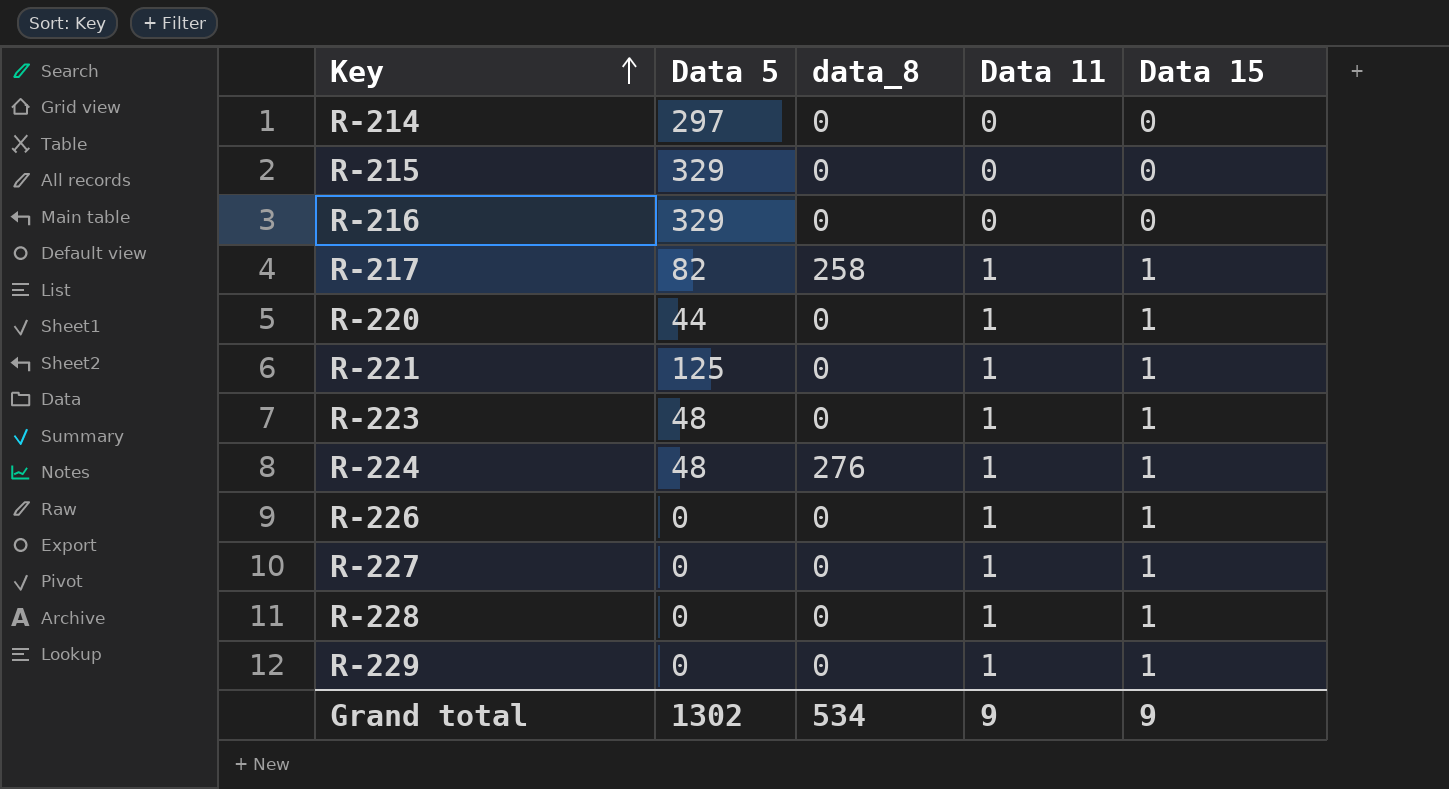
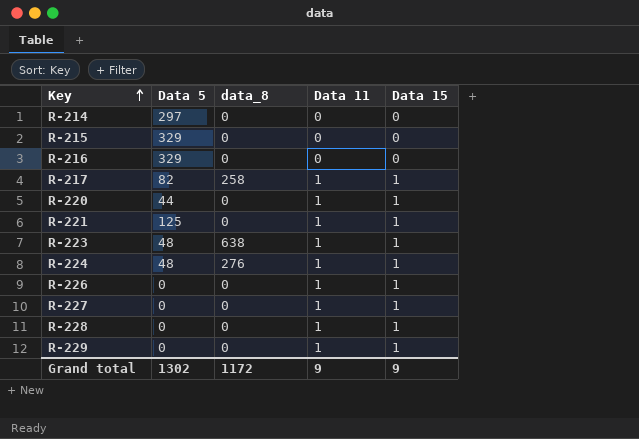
R-223 | data_8: 0 -> 638
Grand total | data_8: 534 -> 1172

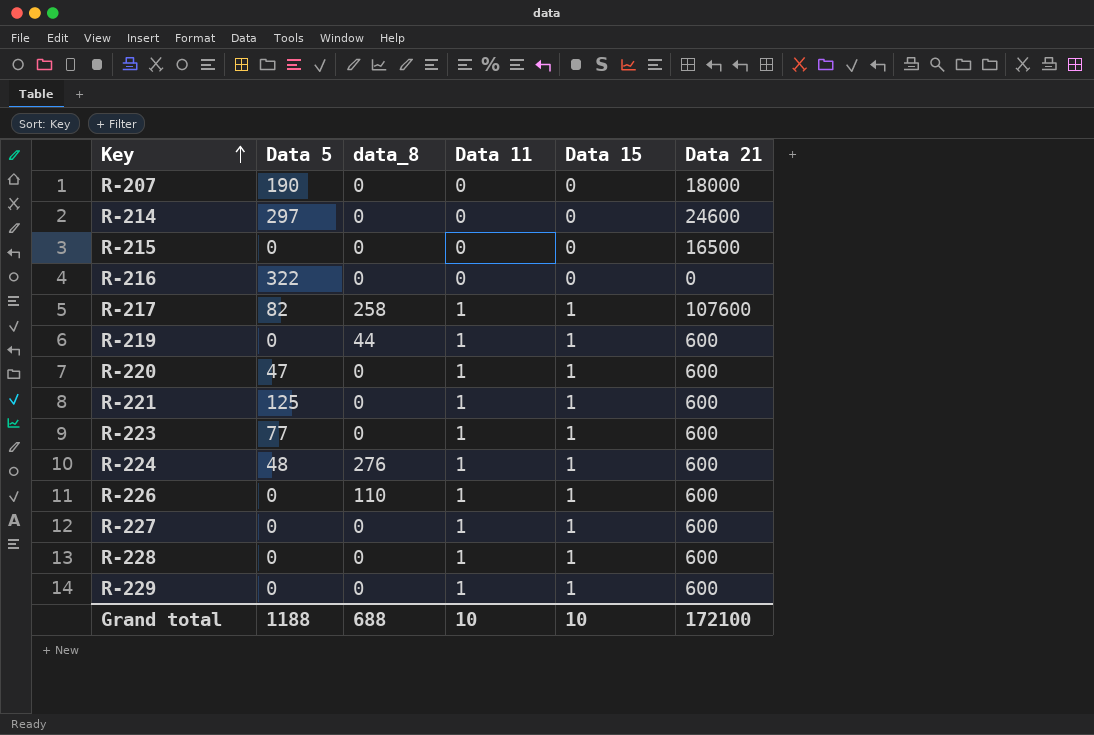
column Data 21 | position: none -> 6
row R-207: none -> 190 | 0 | 0 | 0 | 18000
R-215 | Data 5: 329 -> 0
R-216 | Data 5: 329 -> 322
row R-219: none -> 0 | 44 | 1 | 1 | 600
R-220 | Data 5: 44 -> 47
R-223 | Data 5: 48 -> 77
R-223 | data_8: 638 -> 0
R-226 | data_8: 0 -> 110
Grand total | Data 5: 1302 -> 1188
Grand total | data_8: 1172 -> 688
Grand total | Data 11: 9 -> 10
Grand total | Data 15: 9 -> 10

